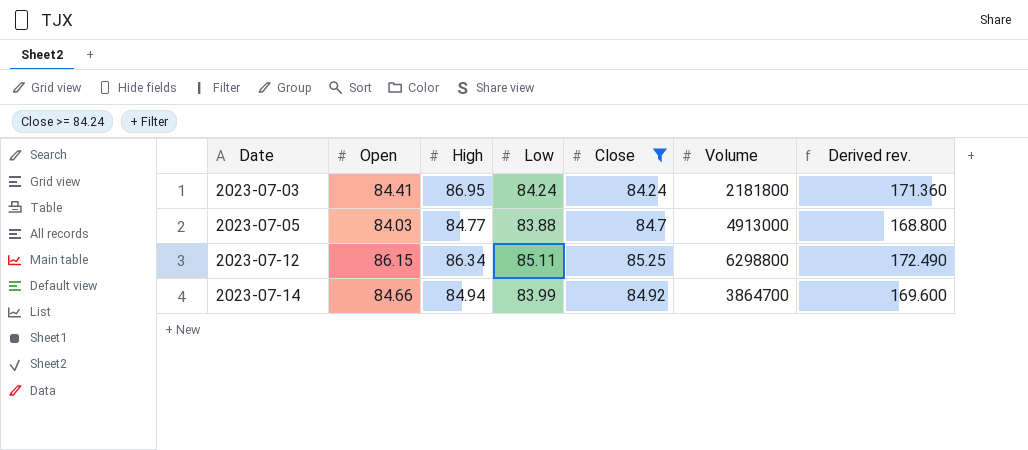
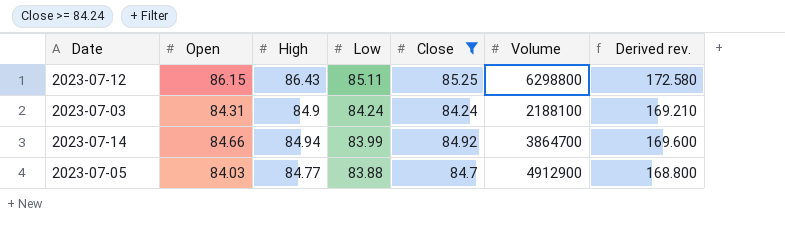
row order: Date ascending -> Low descending
2023-07-12 | High: 86.34 -> 86.43
2023-07-12 | Derived rev.: 172.490 -> 172.580
2023-07-03 | Open: 84.41 -> 84.31
2023-07-03 | High: 86.95 -> 84.9
2023-07-03 | Volume: 2181800 -> 2188100
2023-07-03 | Derived rev.: 171.360 -> 169.210
2023-07-05 | Volume: 4913000 -> 4912900

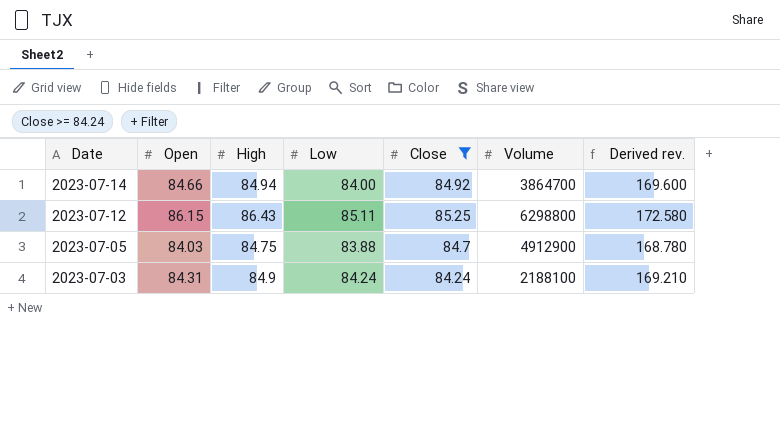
row order: Low descending -> Date descending
2023-07-14 | Low: 83.99 -> 84.00
2023-07-05 | High: 84.77 -> 84.75
2023-07-05 | Derived rev.: 168.800 -> 168.780

